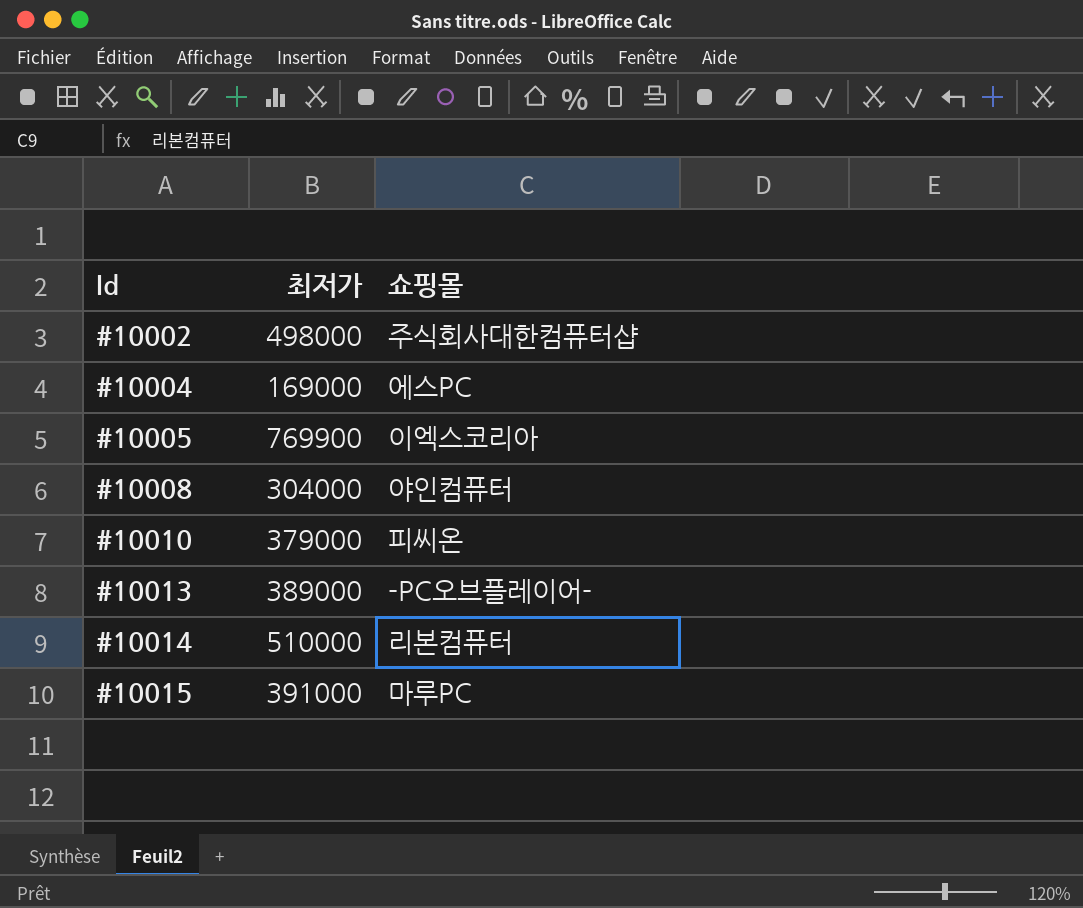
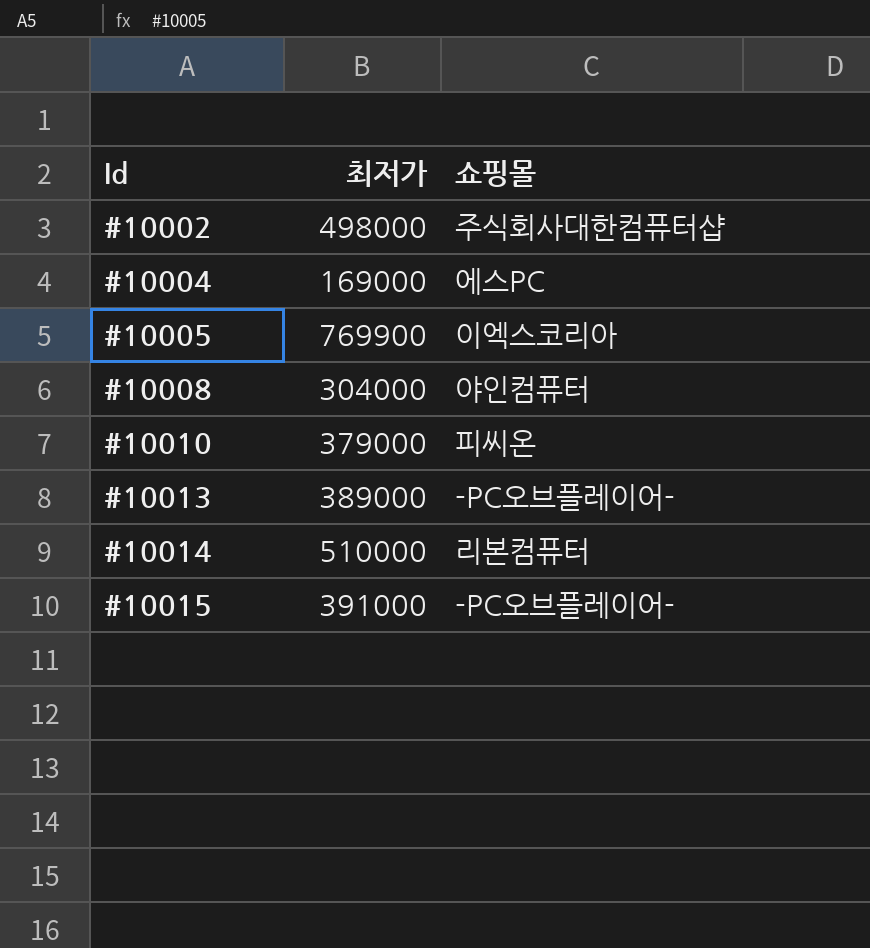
#10015 | 쇼핑몰: 마루PC -> -PC오브플레이어-

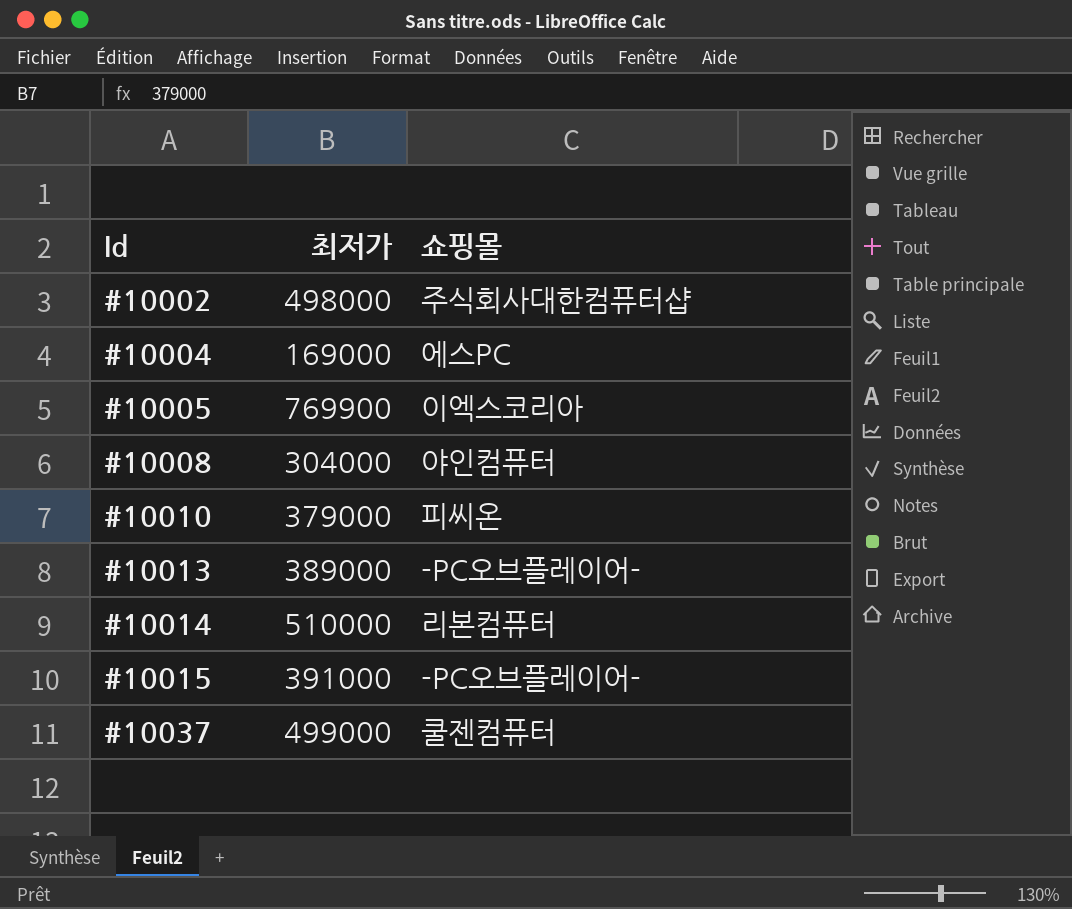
row #10037: none -> 499000 | 쿨젠컴퓨터

